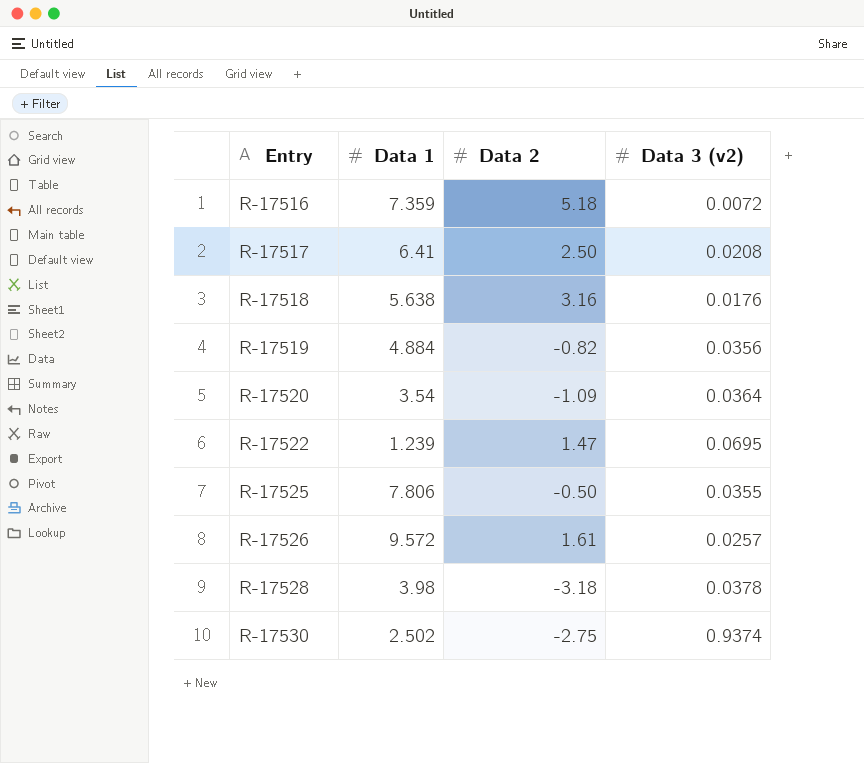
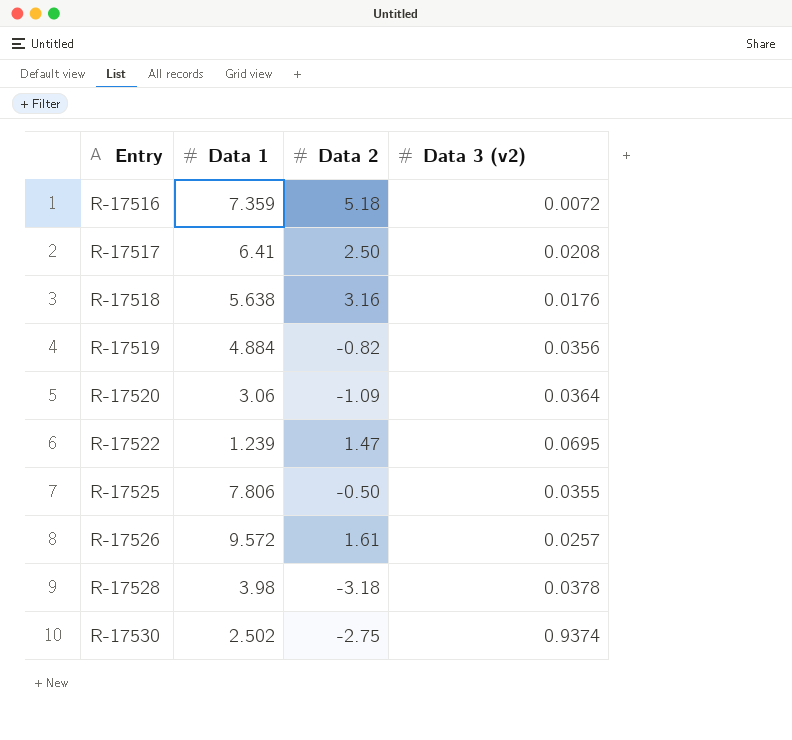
R-17520 | Data 1: 3.54 -> 3.06

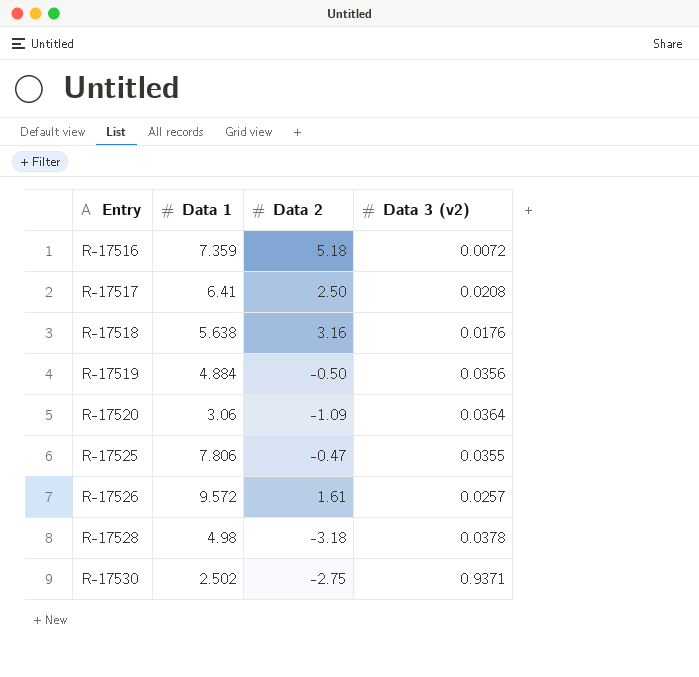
row R-17522: 1.239 | 1.47 | 0.0695 -> none
R-17519 | Data 2: -0.82 -> -0.50
R-17525 | Data 2: -0.50 -> -0.47
R-17528 | Data 1: 3.98 -> 4.98
R-17530 | Data 3 (v2): 0.9374 -> 0.9371

